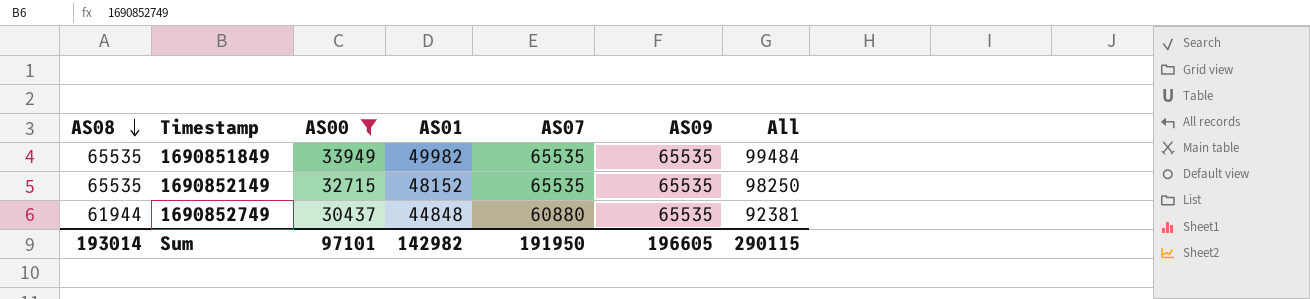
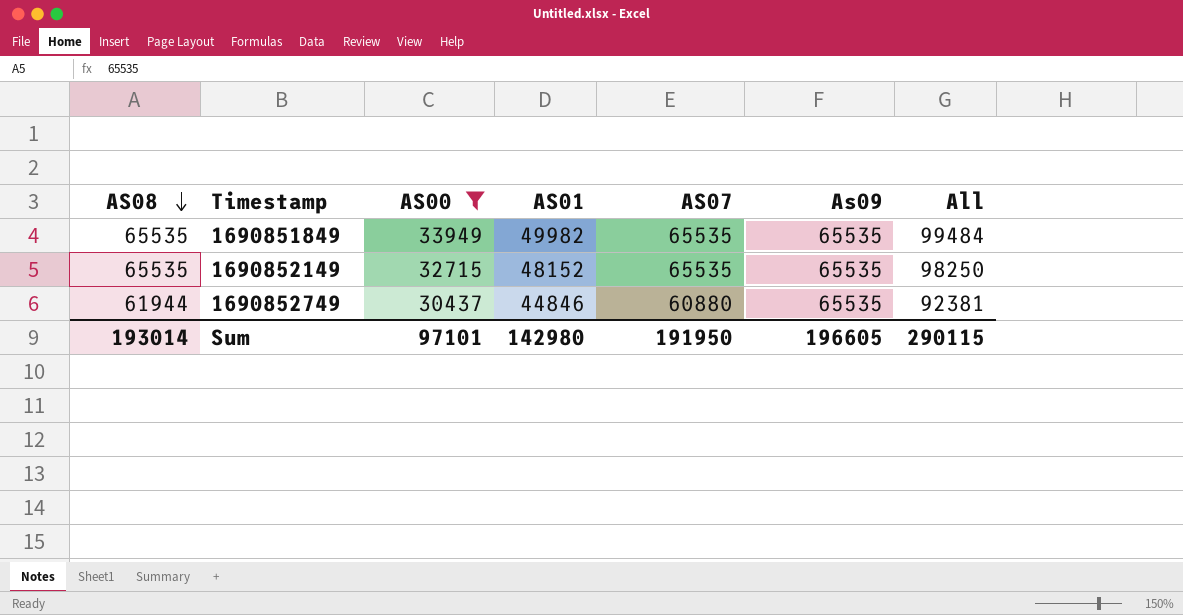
column name: AS09 -> As09
1690852749 | AS01: 44848 -> 44846
Sum | AS01: 142982 -> 142980

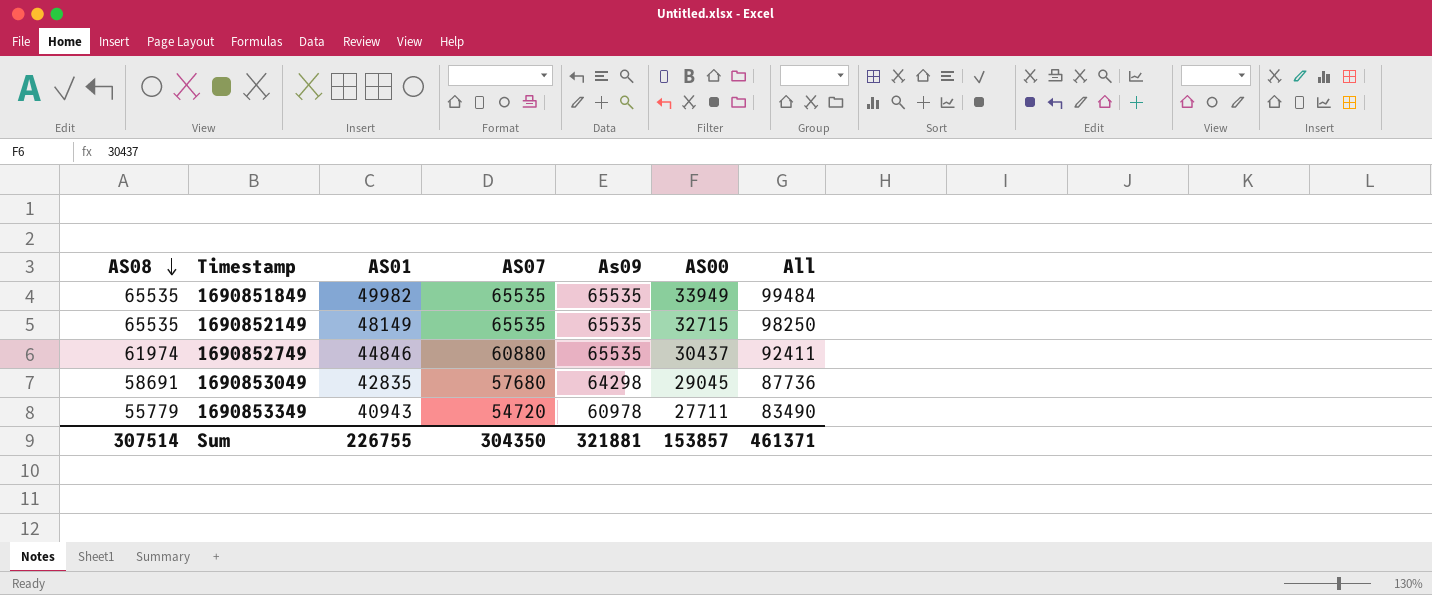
filter: AS00 >= 30437 -> none
column AS00 | position: 3 -> 6
1690852149 | AS01: 48152 -> 48149
1690852749 | AS08: 61944 -> 61974
1690852749 | All: 92381 -> 92411
Sum | AS08: 193014 -> 307514
Sum | AS01: 142980 -> 226755
Sum | AS07: 191950 -> 304350
Sum | As09: 196605 -> 321881
Sum | AS00: 97101 -> 153857
Sum | All: 290115 -> 461371

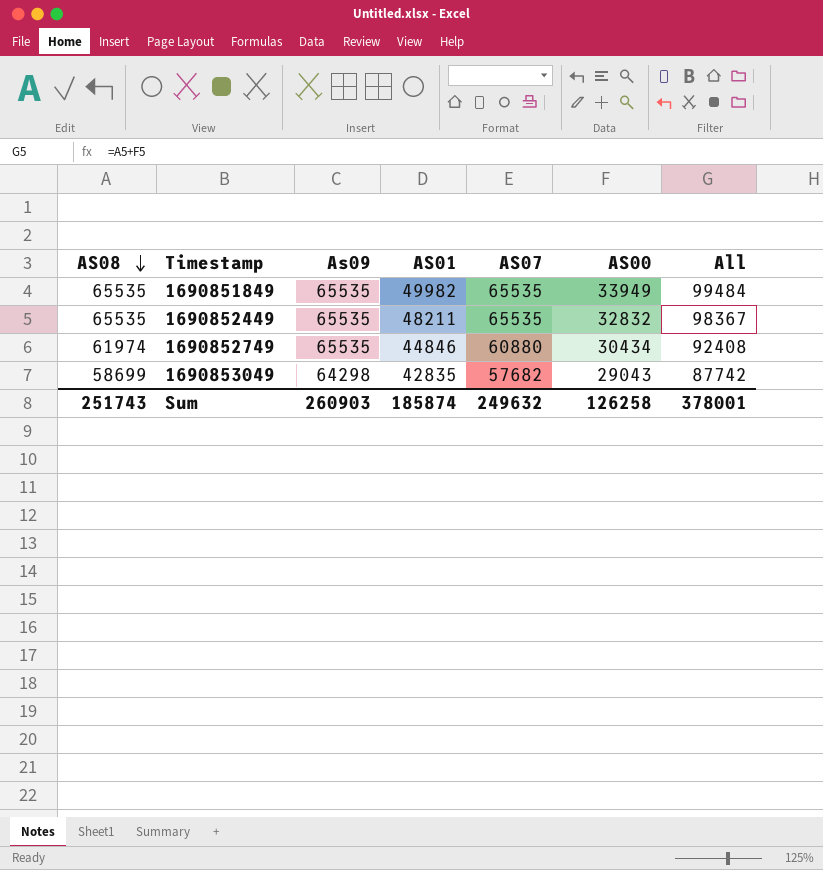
column As09 | position: 5 -> 3
row 1690852149: 65535 | 48149 | 65535 | 65535 | 32715 | 98250 -> none
row 1690853349: 55779 | 40943 | 54720 | 60978 | 27711 | 83490 -> none
row 1690852449: none -> 65535 | 65535 | 48211 | 65535 | 32832 | 98367
1690852749 | AS00: 30437 -> 30434
1690852749 | All: 92411 -> 92408
1690853049 | AS08: 58691 -> 58699
1690853049 | AS07: 57680 -> 57682
1690853049 | AS00: 29045 -> 29043
1690853049 | All: 87736 -> 87742
Sum | AS08: 307514 -> 251743
Sum | As09: 321881 -> 260903
Sum | AS01: 226755 -> 185874
Sum | AS07: 304350 -> 249632
Sum | AS00: 153857 -> 126258
Sum | All: 461371 -> 378001

